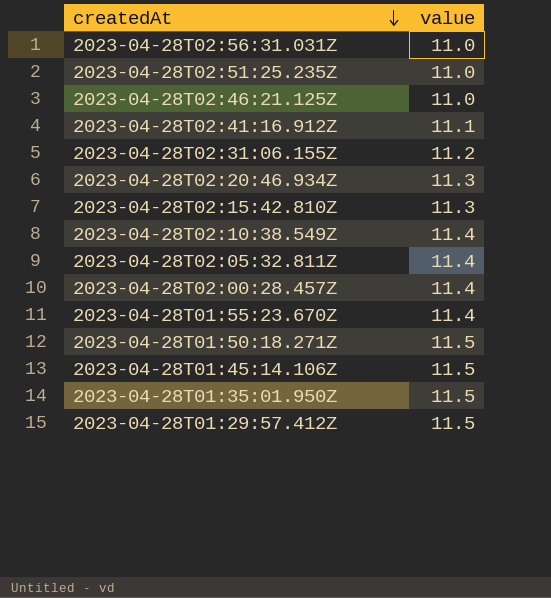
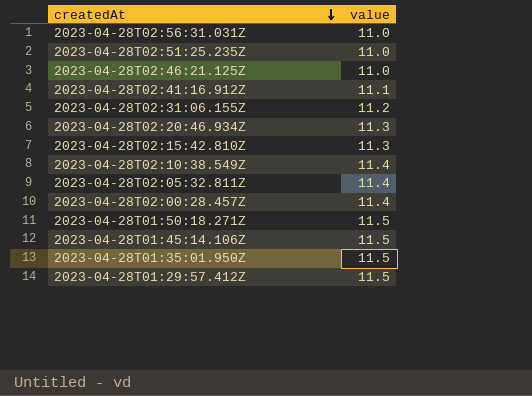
row 2023-04-28T01:55:23.670Z: 11.4 -> none

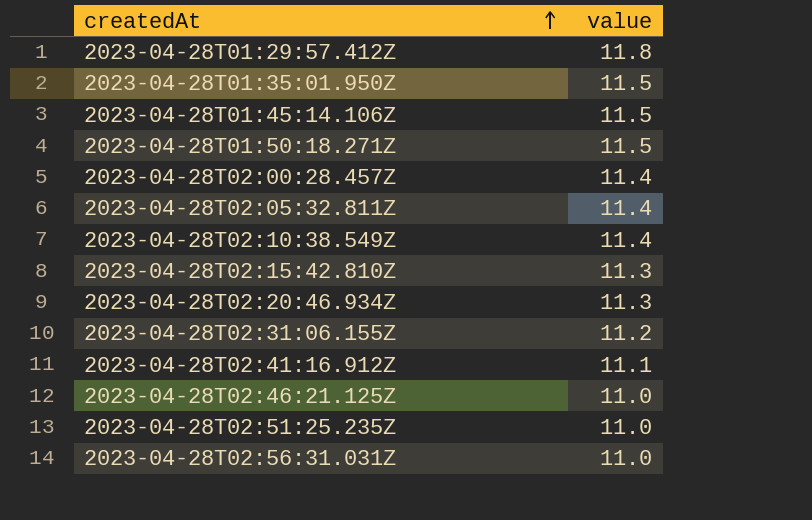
row order: createdAt descending -> createdAt ascending
2023-04-28T01:29:57.412Z | value: 11.5 -> 11.8

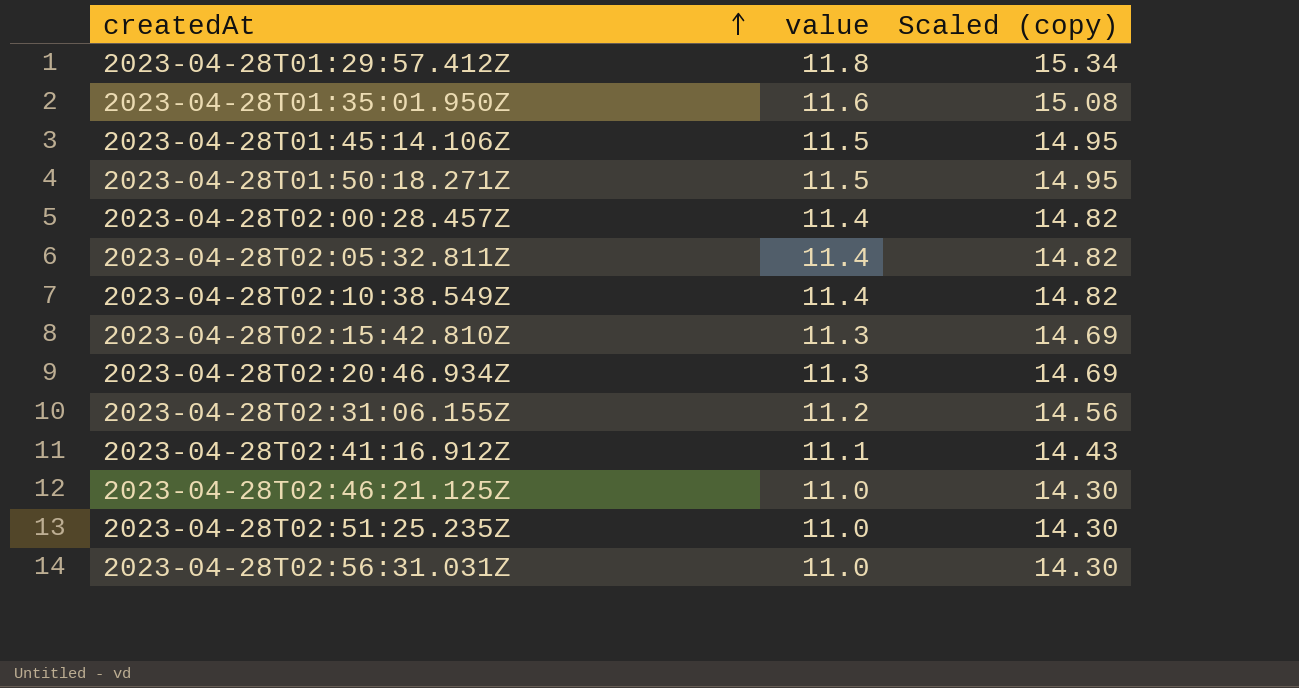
column Scaled (copy) | formula: none -> [value] * 1.3
2023-04-28T01:35:01.950Z | value: 11.5 -> 11.6

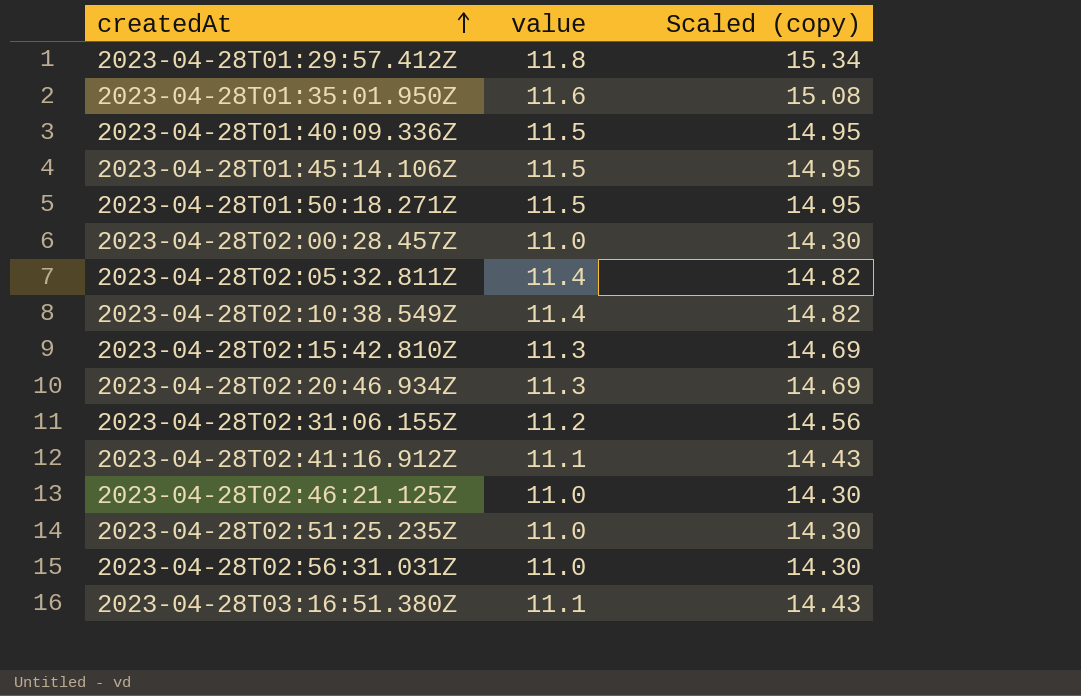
row 2023-04-28T01:40:09.336Z: none -> 11.5 | 14.95
2023-04-28T02:00:28.457Z | value: 11.4 -> 11.0
2023-04-28T02:00:28.457Z | Scaled (copy): 14.82 -> 14.30
row 2023-04-28T03:16:51.380Z: none -> 11.1 | 14.43

